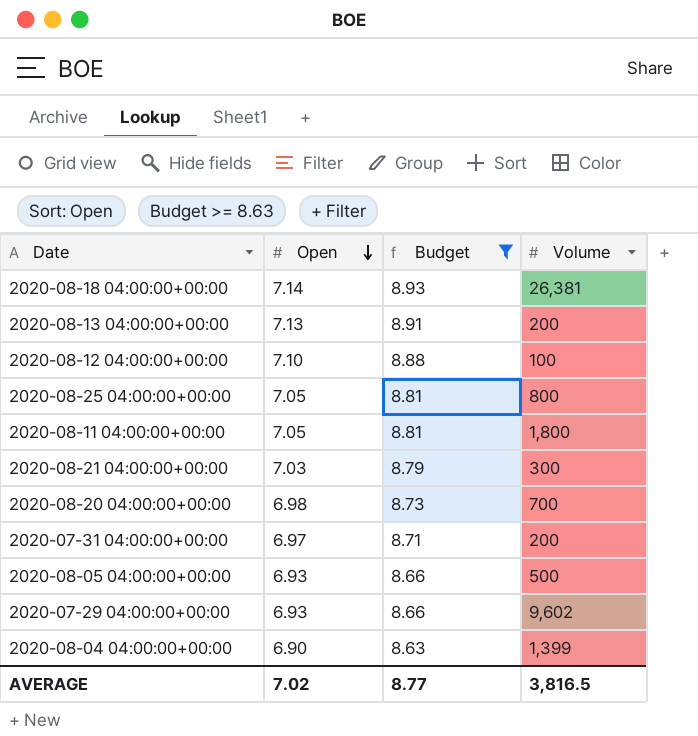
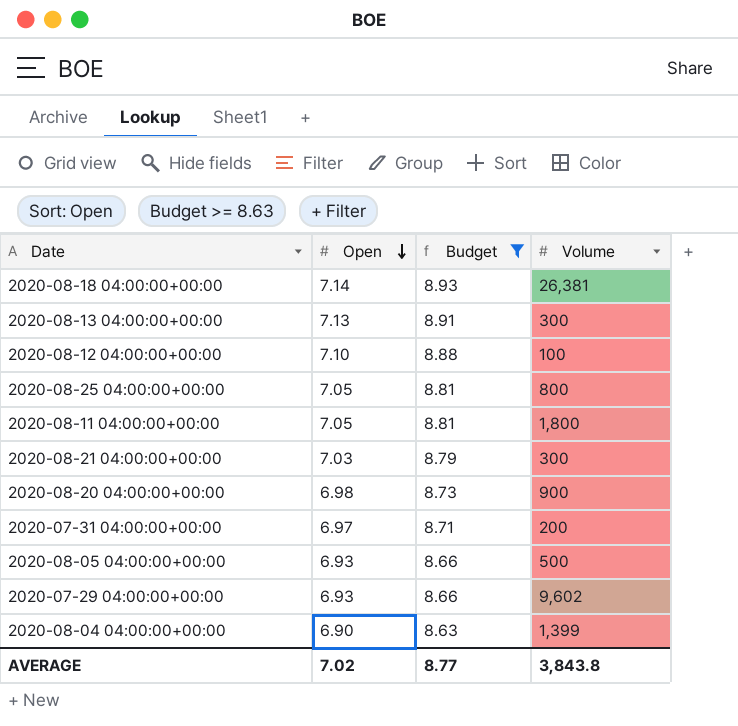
2020-08-13 04:00:00+00:00 | Volume: 200 -> 300
2020-08-20 04:00:00+00:00 | Volume: 700 -> 900
AVERAGE | Volume: 3,816.5 -> 3,843.8

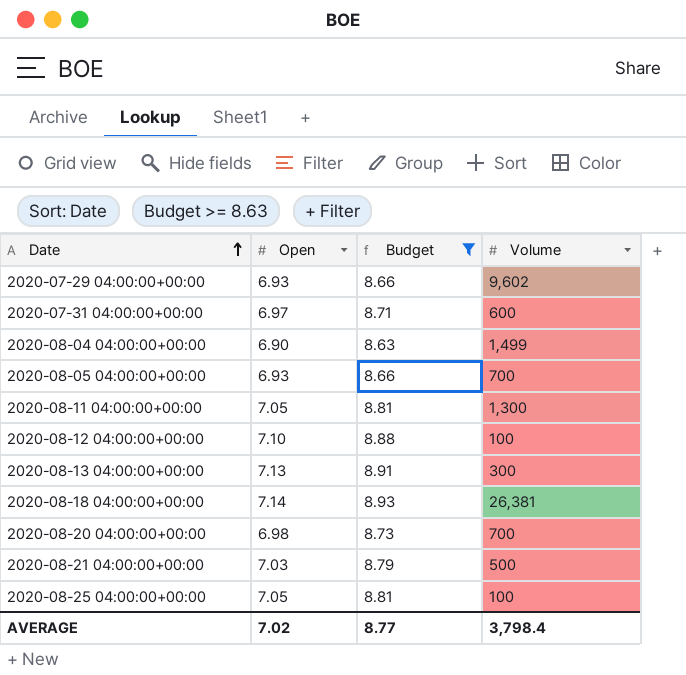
row order: Open descending -> Date ascending
2020-07-31 04:00:00+00:00 | Volume: 200 -> 600
2020-08-04 04:00:00+00:00 | Volume: 1,399 -> 1,499
2020-08-05 04:00:00+00:00 | Volume: 500 -> 700
2020-08-11 04:00:00+00:00 | Volume: 1,800 -> 1,300
2020-08-20 04:00:00+00:00 | Volume: 900 -> 700
2020-08-21 04:00:00+00:00 | Volume: 300 -> 500
2020-08-25 04:00:00+00:00 | Volume: 800 -> 100
AVERAGE | Volume: 3,843.8 -> 3,798.4

